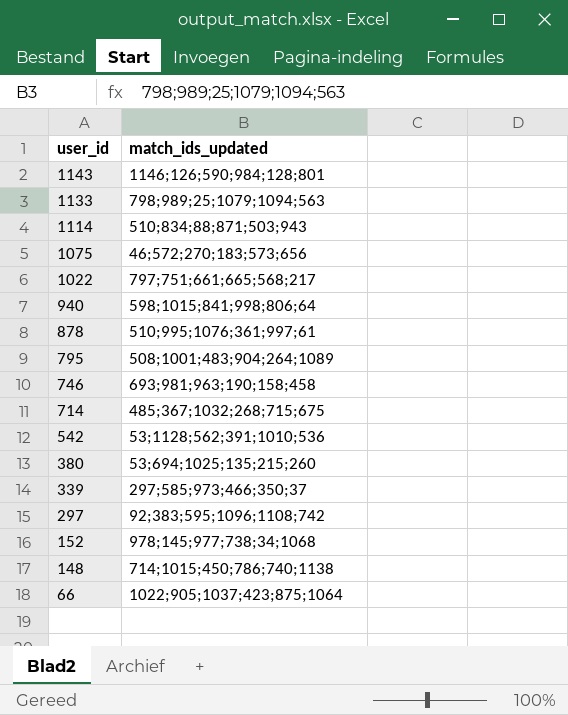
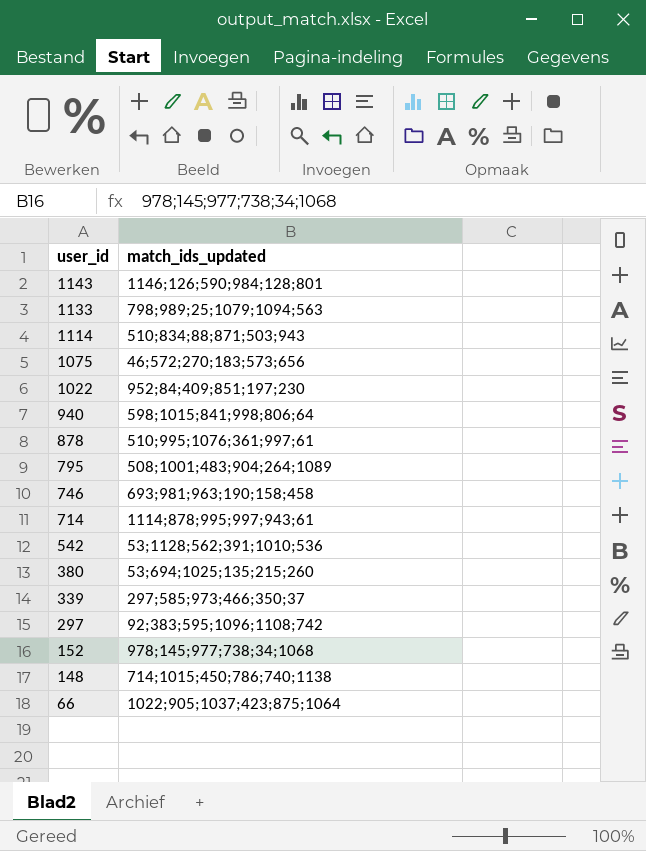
1022 | match_ids_updated: 797;751;661;665;568;217 -> 952;84;409;851;197;230
714 | match_ids_updated: 485;367;1032;268;715;675 -> 1114;878;995;997;943;61

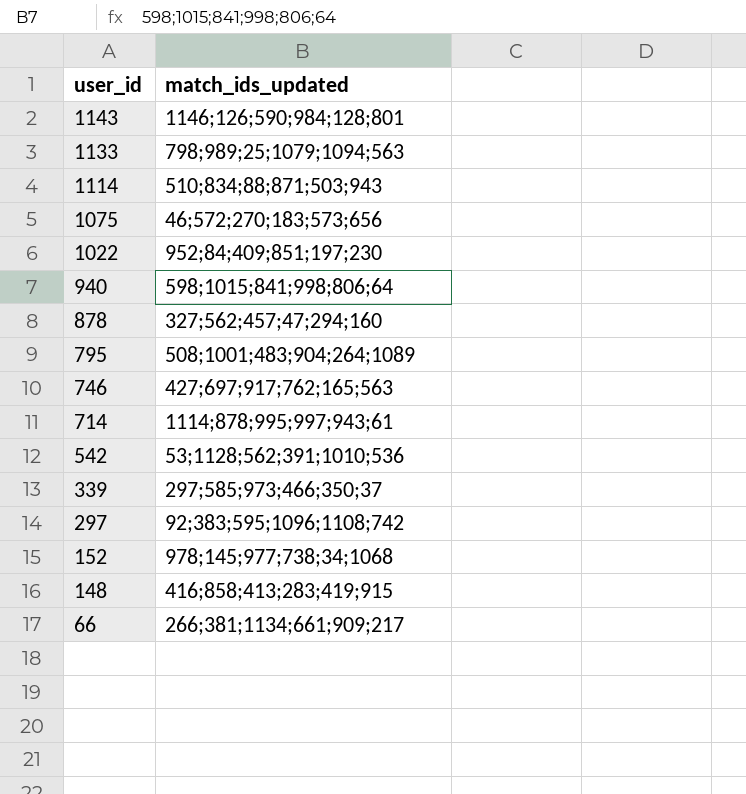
row 380: 53;694;1025;135;215;260 -> none
878 | match_ids_updated: 510;995;1076;361;997;61 -> 327;562;457;47;294;160
746 | match_ids_updated: 693;981;963;190;158;458 -> 427;697;917;762;165;563
148 | match_ids_updated: 714;1015;450;786;740;1138 -> 416;858;413;283;419;915
66 | match_ids_updated: 1022;905;1037;423;875;1064 -> 266;381;1134;661;909;217

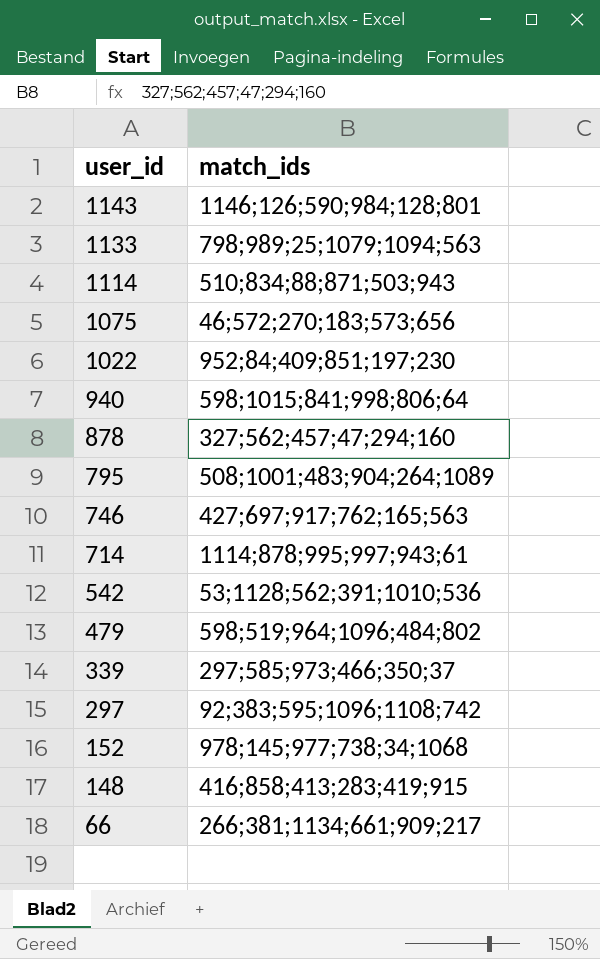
column name: match_ids_updated -> match_ids
row 479: none -> 598;519;964;1096;484;802

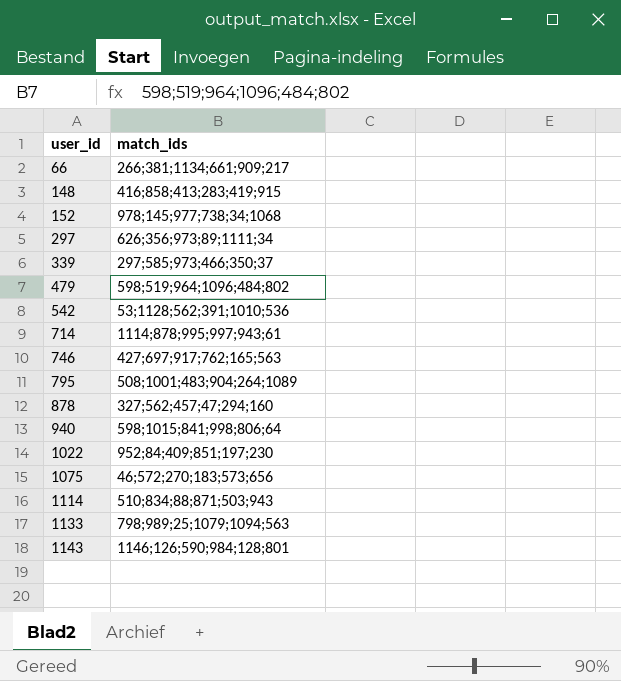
row order: user_id descending -> user_id ascending
297 | match_ids: 92;383;595;1096;1108;742 -> 626;356;973;89;1111;34

